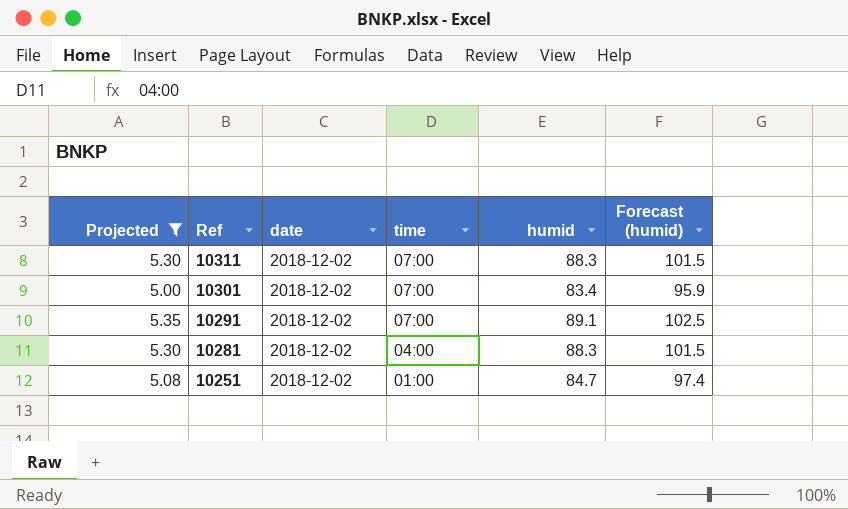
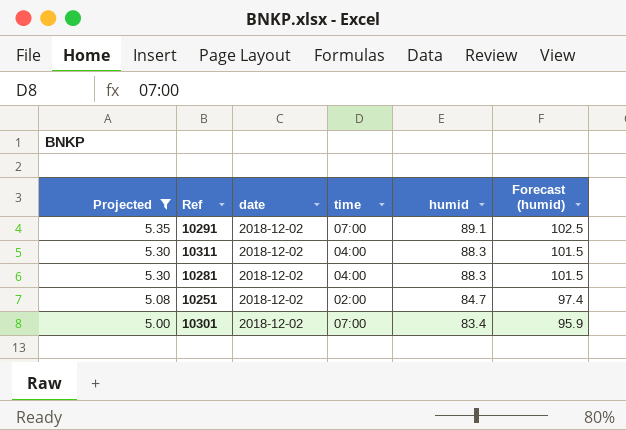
row order: Ref descending -> Projected descending
10311 | time: 07:00 -> 04:00
10251 | time: 01:00 -> 02:00

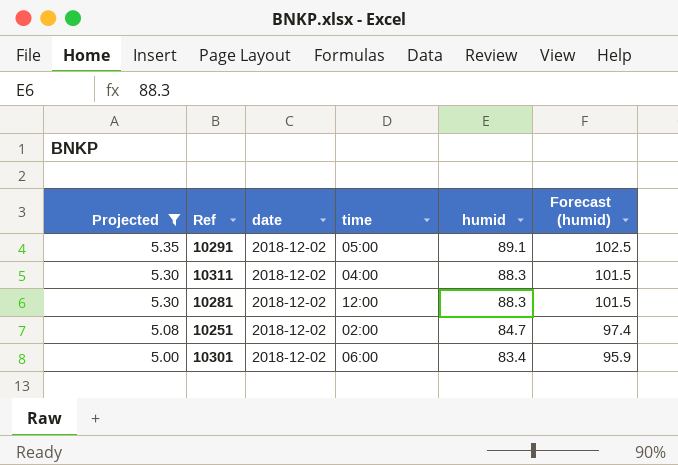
10291 | time: 07:00 -> 05:00
10281 | time: 04:00 -> 12:00
10301 | time: 07:00 -> 06:00

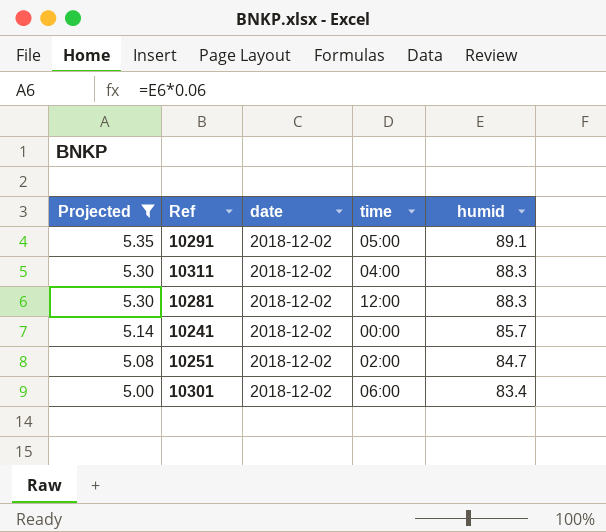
column Forecast (humid) | formula: [humid] * 1.15 -> none
row 10241: none -> 5.14 | 2018-12-02 | 00:00 | 85.7

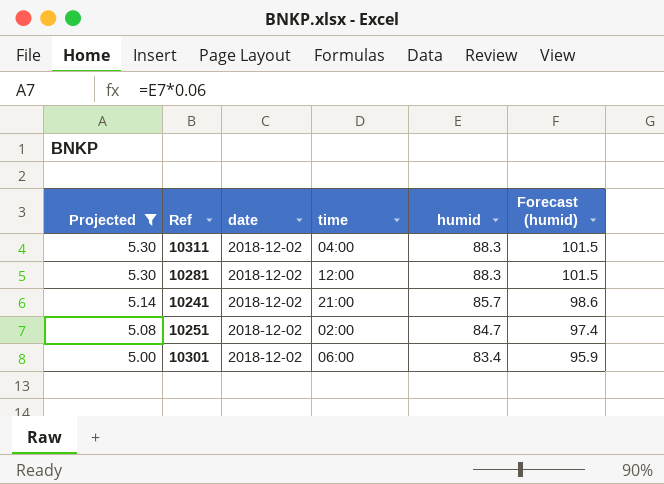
column Forecast (humid) | formula: none -> [humid] * 1.15
row 10291: 5.35 | 2018-12-02 | 05:00 | 89.1 -> none
10241 | time: 00:00 -> 21:00

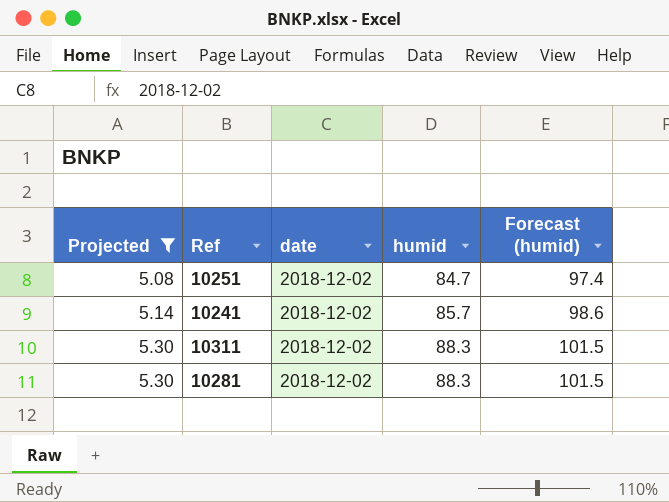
row order: Projected descending -> Projected ascending
column time | position: 4 -> none
row 10301: 5.00 | 2018-12-02 | 06:00 | 83.4 | 95.9 -> none

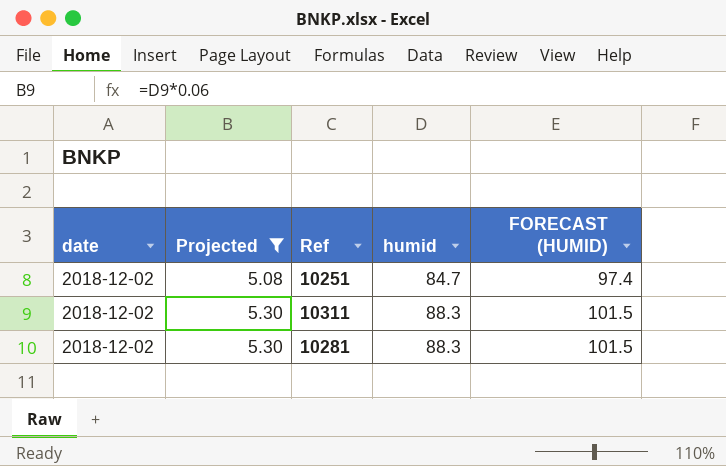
column date | position: 3 -> 1
column name: Forecast (humid) -> FORECAST (HUMID)
row 10241: 5.14 | 2018-12-02 | 85.7 | 98.6 -> none

